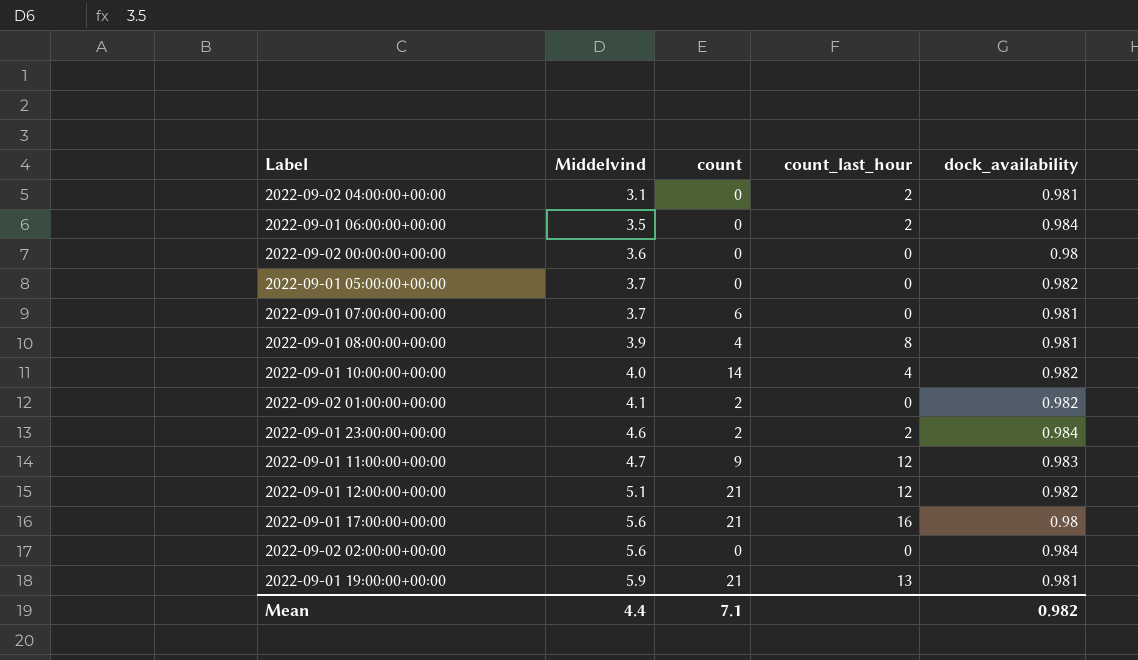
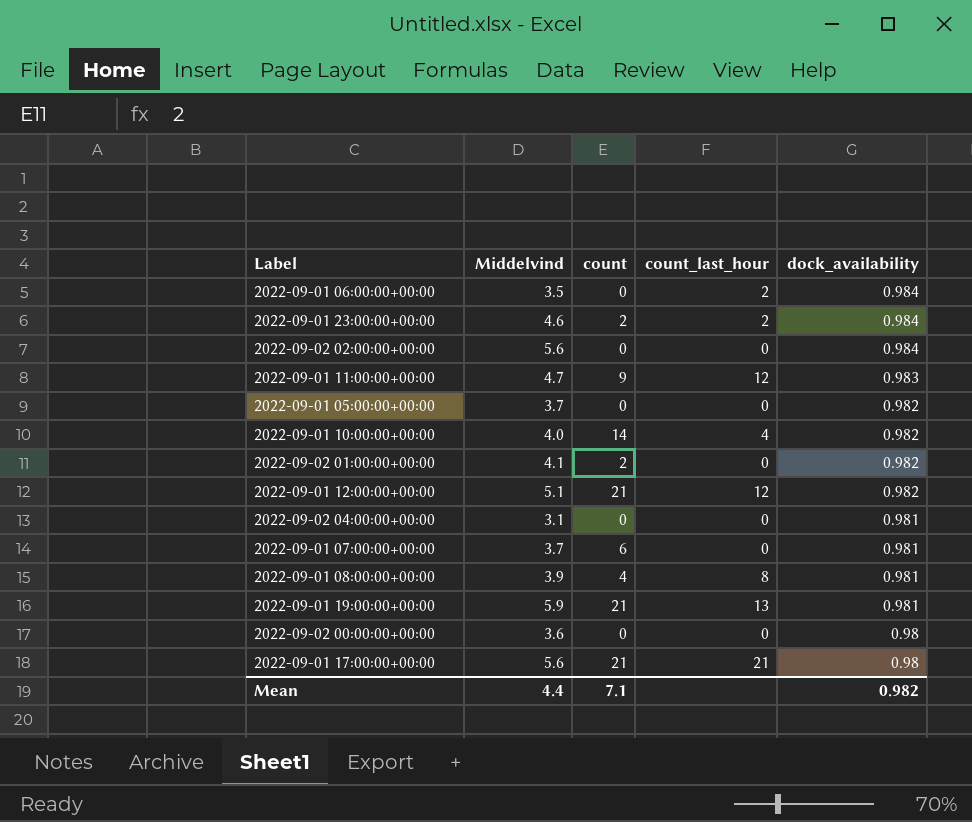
row order: Middelvind ascending -> dock_availability descending
2022-09-02 04:00:00+00:00 | count_last_hour: 2 -> 0
2022-09-01 17:00:00+00:00 | count_last_hour: 16 -> 21

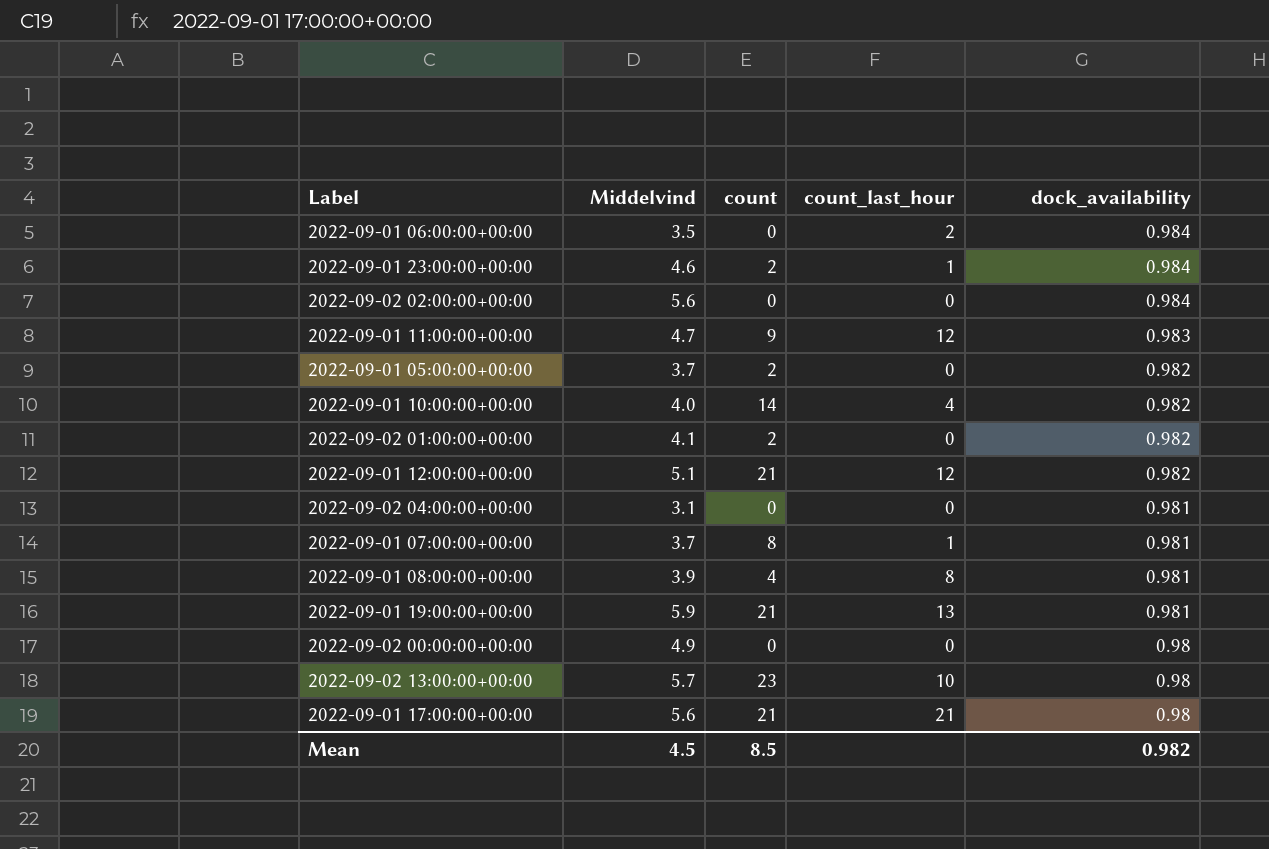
2022-09-01 23:00:00+00:00 | count_last_hour: 2 -> 1
2022-09-01 05:00:00+00:00 | count: 0 -> 2
2022-09-01 07:00:00+00:00 | count: 6 -> 8
2022-09-01 07:00:00+00:00 | count_last_hour: 0 -> 1
2022-09-02 00:00:00+00:00 | Middelvind: 3.6 -> 4.9
row 2022-09-02 13:00:00+00:00: none -> 5.7 | 23 | 10 | 0.98
Mean | Middelvind: 4.4 -> 4.5
Mean | count: 7.1 -> 8.5

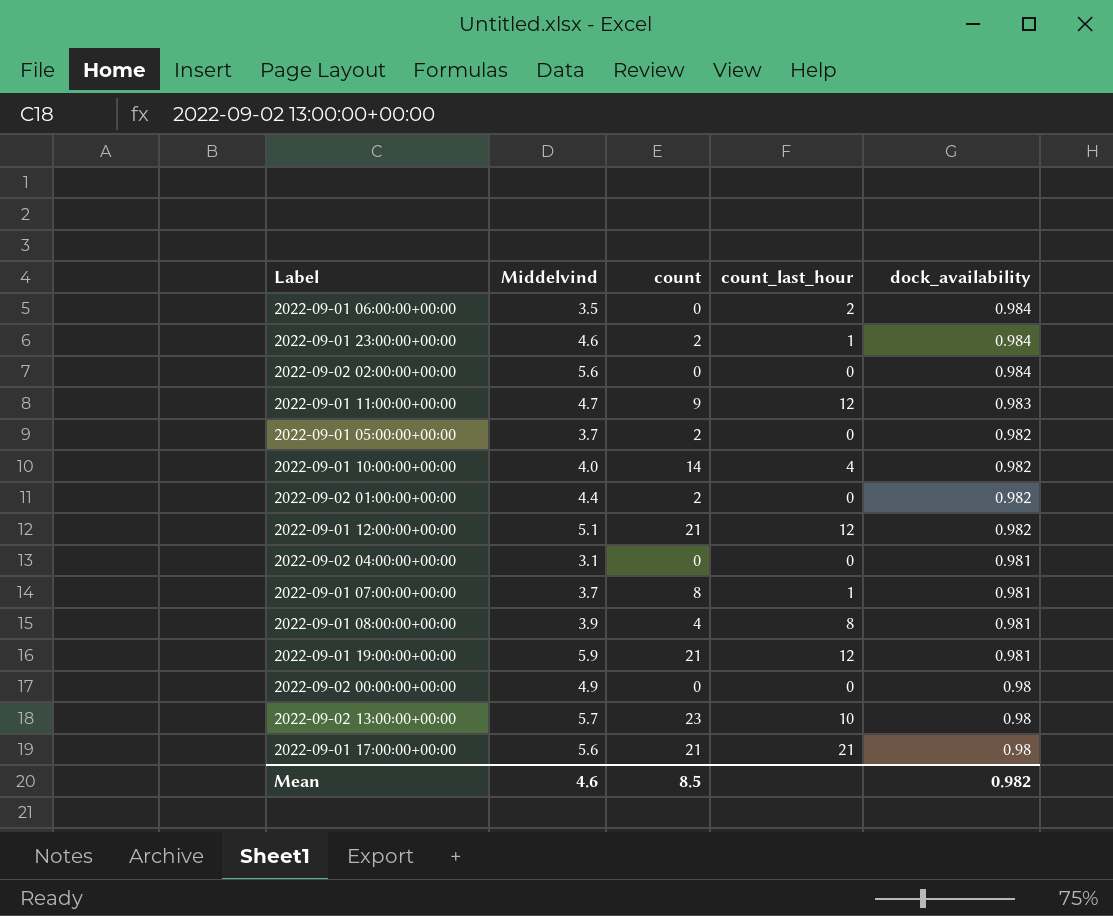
2022-09-02 01:00:00+00:00 | Middelvind: 4.1 -> 4.4
2022-09-01 19:00:00+00:00 | count_last_hour: 13 -> 12
Mean | Middelvind: 4.5 -> 4.6

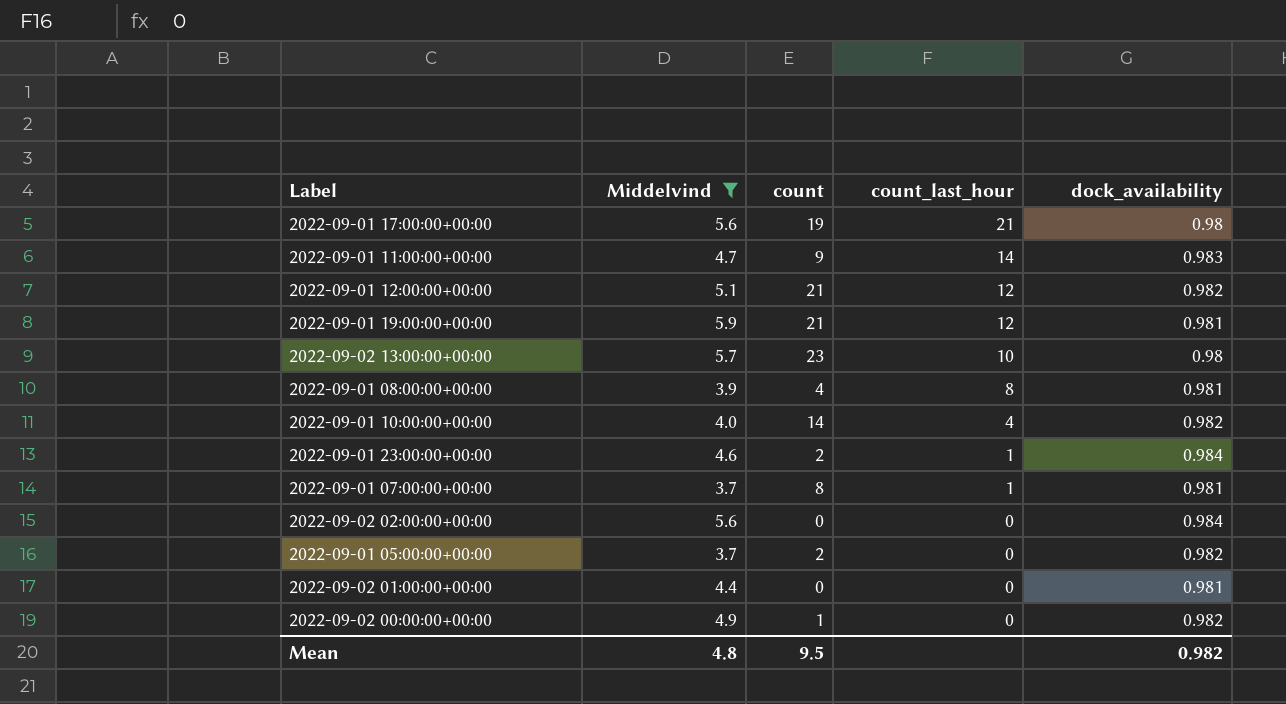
filter: none -> Middelvind >= 3.7
row order: dock_availability descending -> count_last_hour descending
2022-09-01 17:00:00+00:00 | count: 21 -> 19
2022-09-01 11:00:00+00:00 | count_last_hour: 12 -> 14
2022-09-02 01:00:00+00:00 | count: 2 -> 0
2022-09-02 01:00:00+00:00 | dock_availability: 0.982 -> 0.981
2022-09-02 00:00:00+00:00 | count: 0 -> 1
2022-09-02 00:00:00+00:00 | dock_availability: 0.98 -> 0.982
Mean | Middelvind: 4.6 -> 4.8
Mean | count: 8.5 -> 9.5

